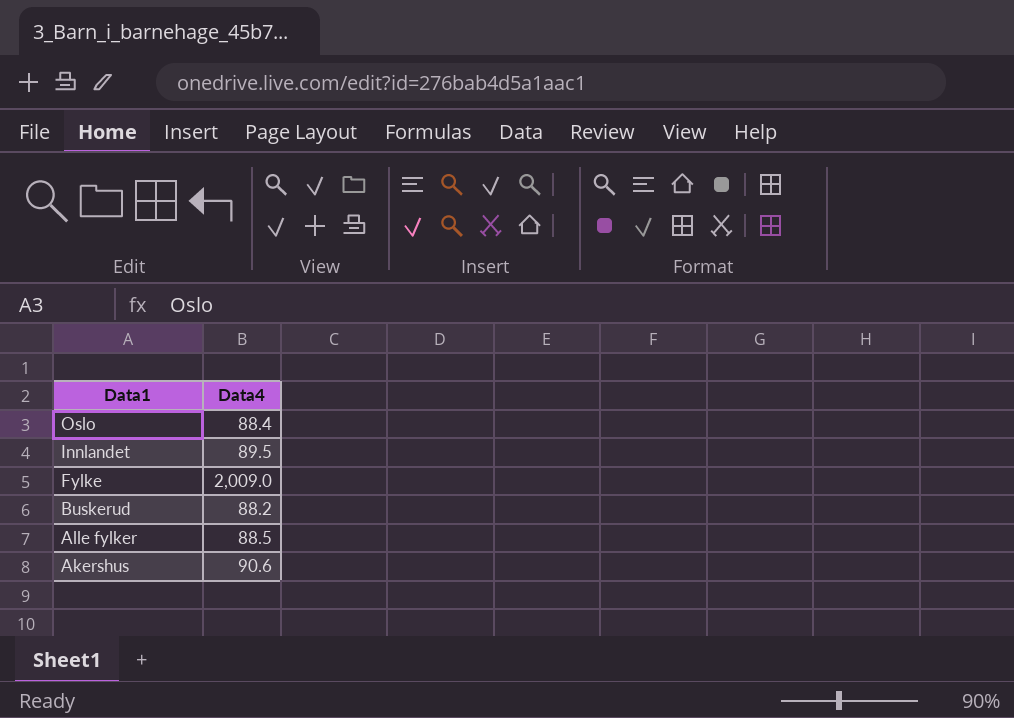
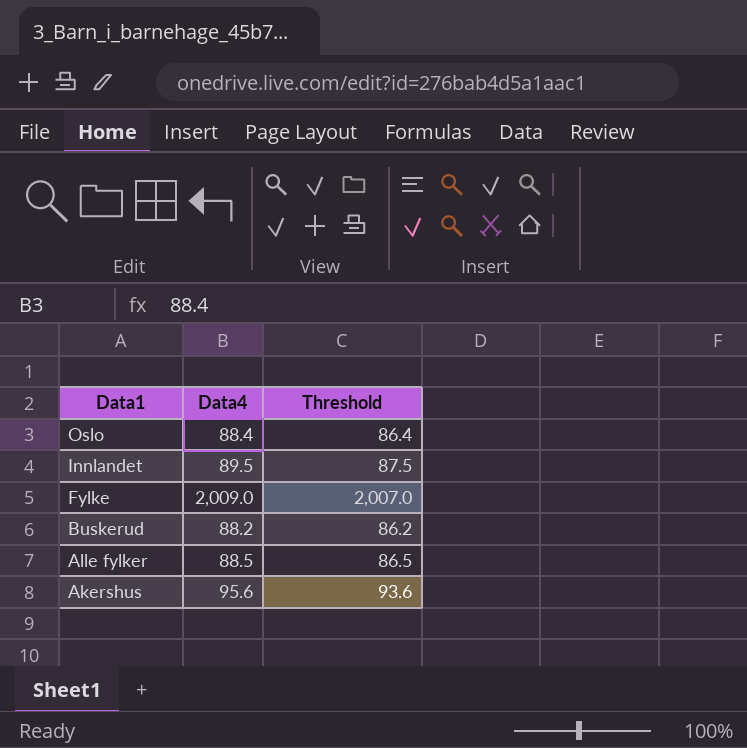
column Threshold | formula: none -> [Data4] - 2
Akershus | Data4: 90.6 -> 95.6

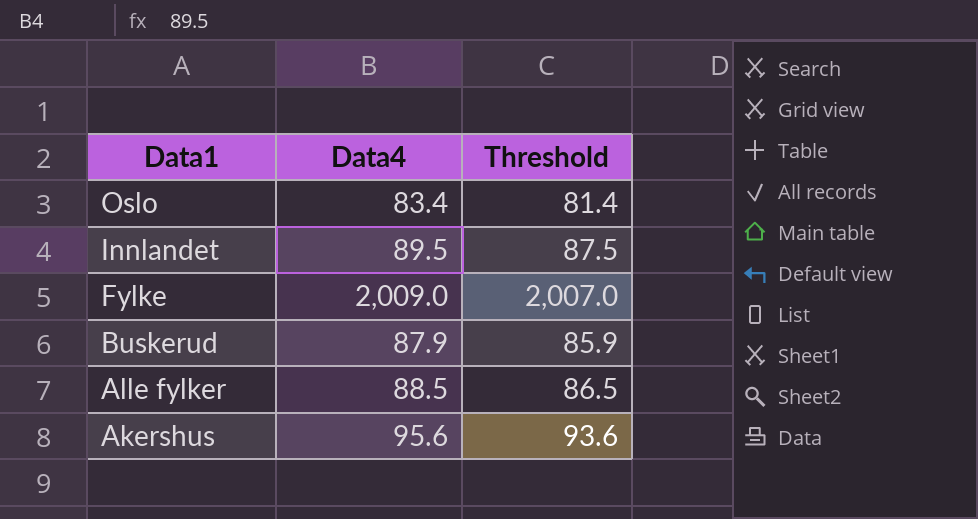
Oslo | Data4: 88.4 -> 83.4
Oslo | Threshold: 86.4 -> 81.4
Buskerud | Data4: 88.2 -> 87.9
Buskerud | Threshold: 86.2 -> 85.9

